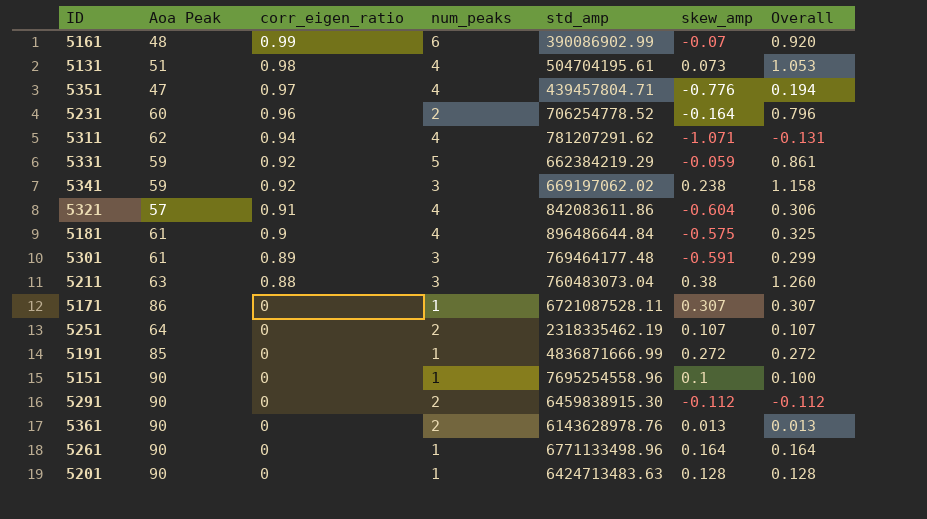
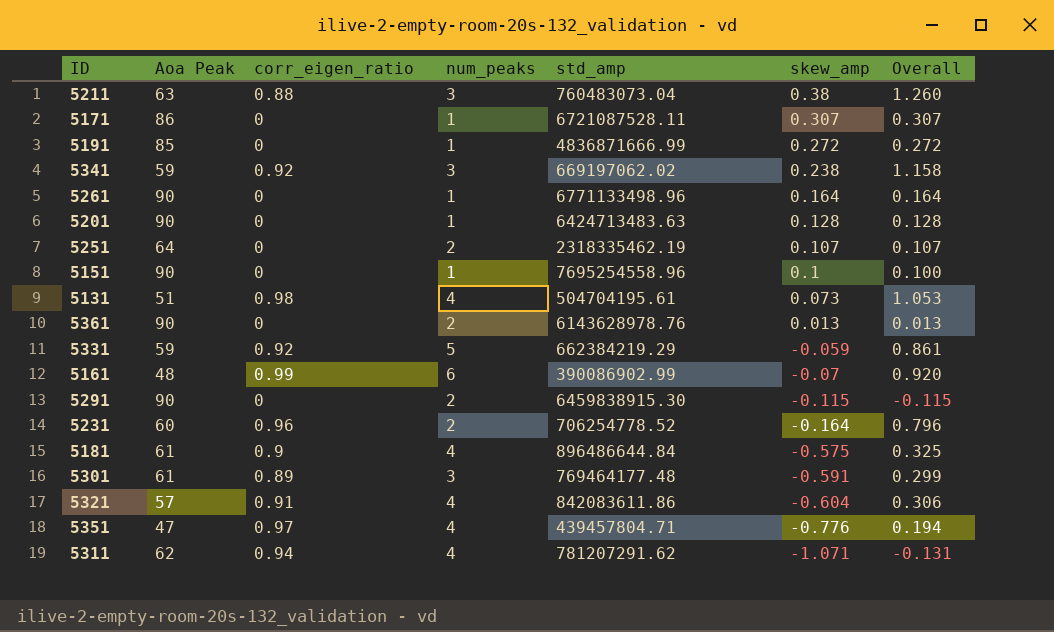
row order: corr_eigen_ratio descending -> skew_amp descending
5291 | skew_amp: -0.112 -> -0.115
5291 | Overall: -0.112 -> -0.115

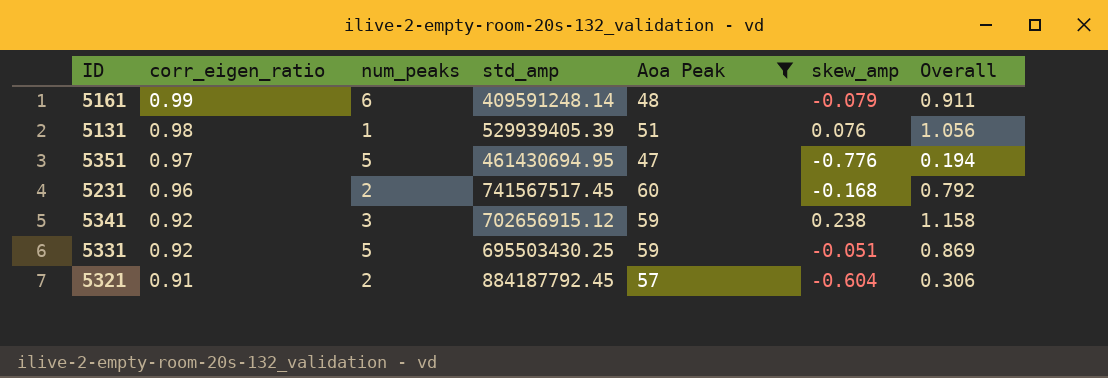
filter: none -> Aoa Peak <= 60
row order: skew_amp descending -> corr_eigen_ratio descending
column Aoa Peak | position: 2 -> 5
5161 | std_amp: 390086902.99 -> 409591248.14
5161 | skew_amp: -0.07 -> -0.079
5161 | Overall: 0.920 -> 0.911
5131 | num_peaks: 4 -> 1
5131 | std_amp: 504704195.61 -> 529939405.39
5131 | skew_amp: 0.073 -> 0.076
5131 | Overall: 1.053 -> 1.056
5351 | num_peaks: 4 -> 5
5351 | std_amp: 439457804.71 -> 461430694.95
5231 | std_amp: 706254778.52 -> 741567517.45
5231 | skew_amp: -0.164 -> -0.168
5231 | Overall: 0.796 -> 0.792
5341 | std_amp: 669197062.02 -> 702656915.12
5331 | std_amp: 662384219.29 -> 695503430.25
5331 | skew_amp: -0.059 -> -0.051
5331 | Overall: 0.861 -> 0.869
5321 | num_peaks: 4 -> 2
5321 | std_amp: 842083611.86 -> 884187792.45

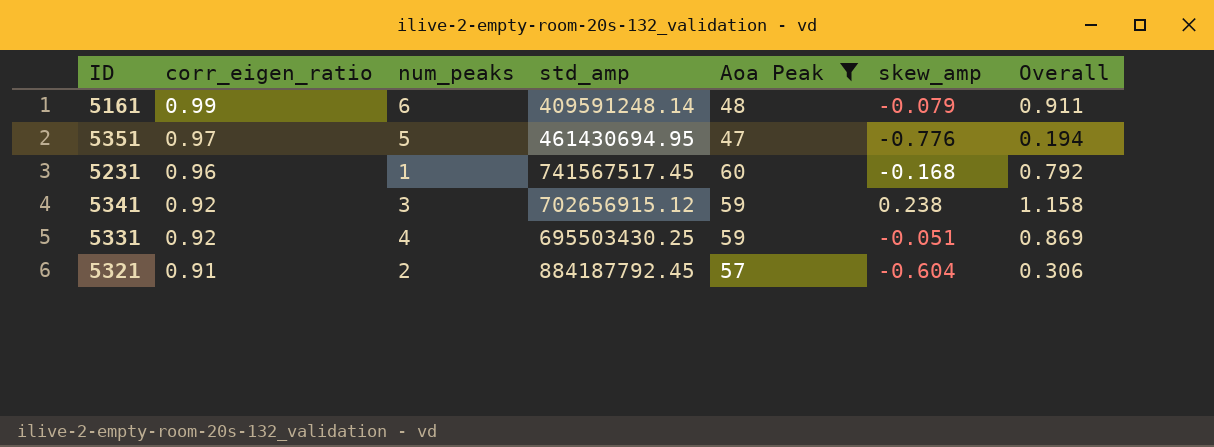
row 5131: 0.98 | 1 | 529939405.39 | 51 | 0.076 | 1.056 -> none
5231 | num_peaks: 2 -> 1
5331 | num_peaks: 5 -> 4

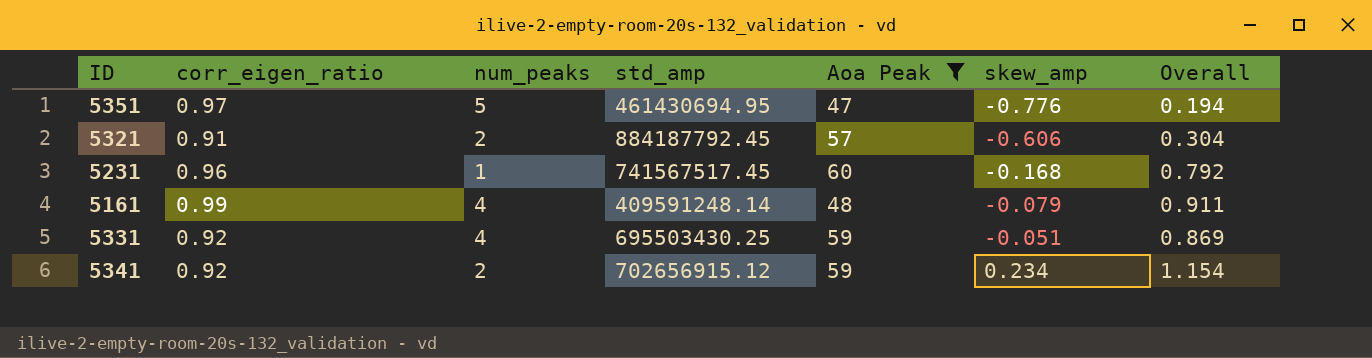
row order: corr_eigen_ratio descending -> skew_amp ascending
5321 | skew_amp: -0.604 -> -0.606
5321 | Overall: 0.306 -> 0.304
5161 | num_peaks: 6 -> 4
5341 | num_peaks: 3 -> 2
5341 | skew_amp: 0.238 -> 0.234
5341 | Overall: 1.158 -> 1.154

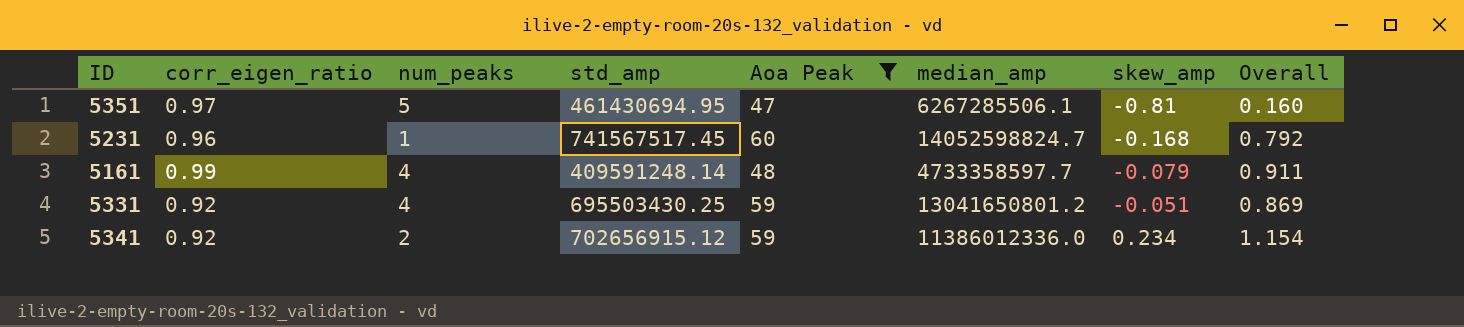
column median_amp | position: none -> 6
row 5321: 0.91 | 2 | 884187792.45 | 57 | -0.606 | 0.304 -> none
5351 | skew_amp: -0.776 -> -0.81
5351 | Overall: 0.194 -> 0.160

